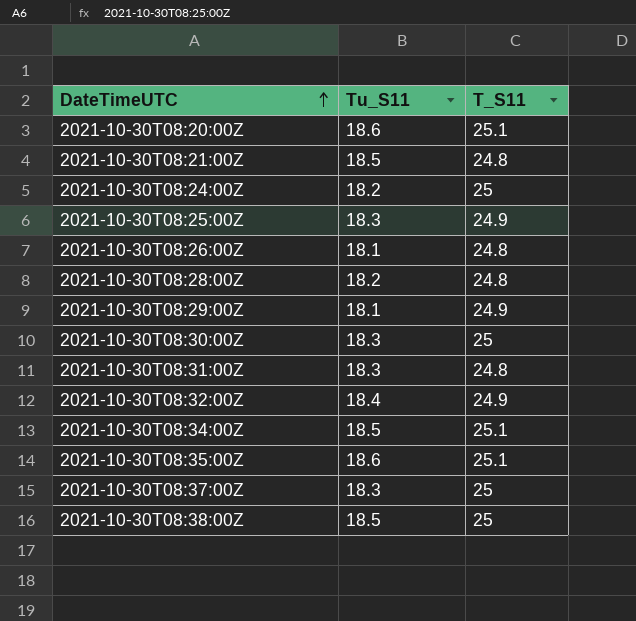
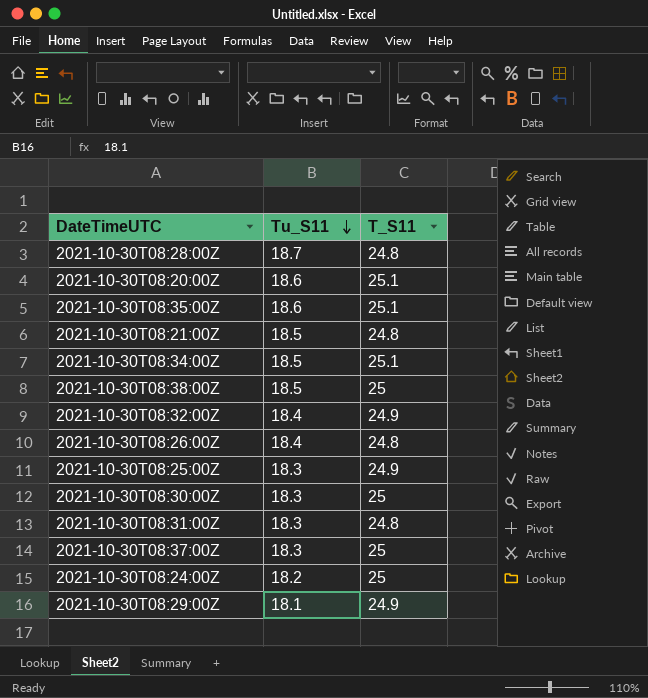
row order: DateTimeUTC ascending -> Tu_S11 descending
2021-10-30T08:28:00Z | Tu_S11: 18.2 -> 18.7
2021-10-30T08:26:00Z | Tu_S11: 18.1 -> 18.4

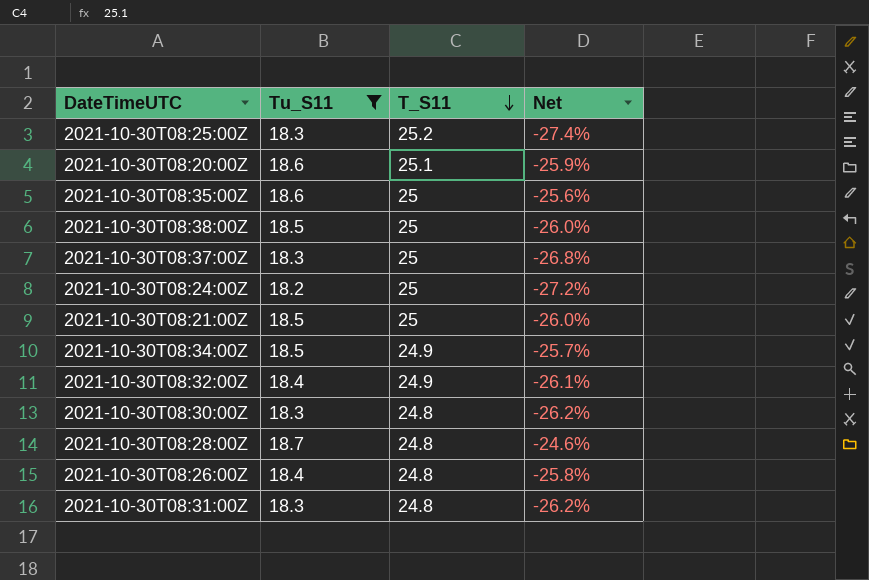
filter: none -> Tu_S11 != 18.1
row order: Tu_S11 descending -> T_S11 descending
column Net | formula: none -> ([Tu_S11] - [T_S11]) / [T_S11]
2021-10-30T08:25:00Z | T_S11: 24.9 -> 25.2
2021-10-30T08:35:00Z | T_S11: 25.1 -> 25
2021-10-30T08:21:00Z | T_S11: 24.8 -> 25
2021-10-30T08:34:00Z | T_S11: 25.1 -> 24.9
2021-10-30T08:30:00Z | T_S11: 25 -> 24.8

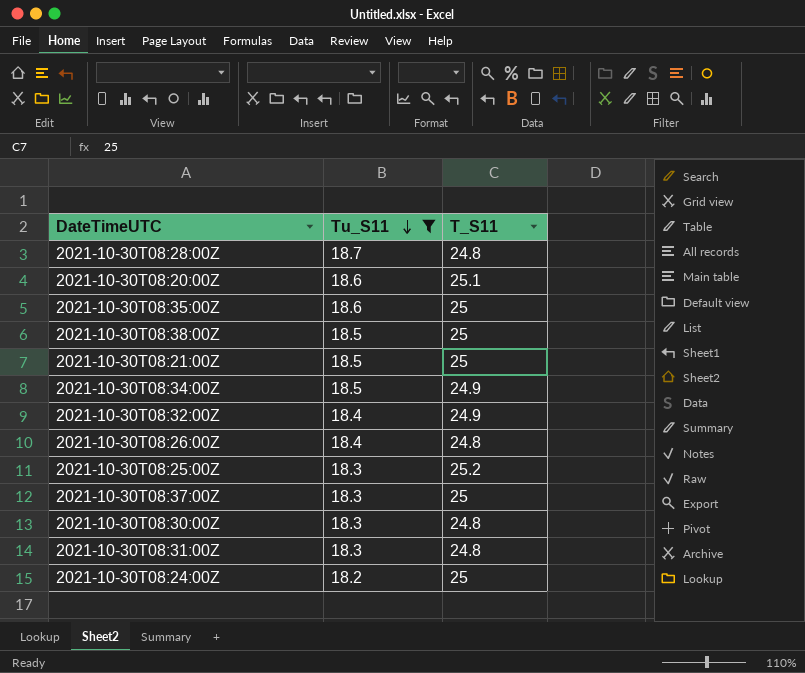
row order: T_S11 descending -> Tu_S11 descending
column Net | formula: ([Tu_S11] - [T_S11]) / [T_S11] -> none

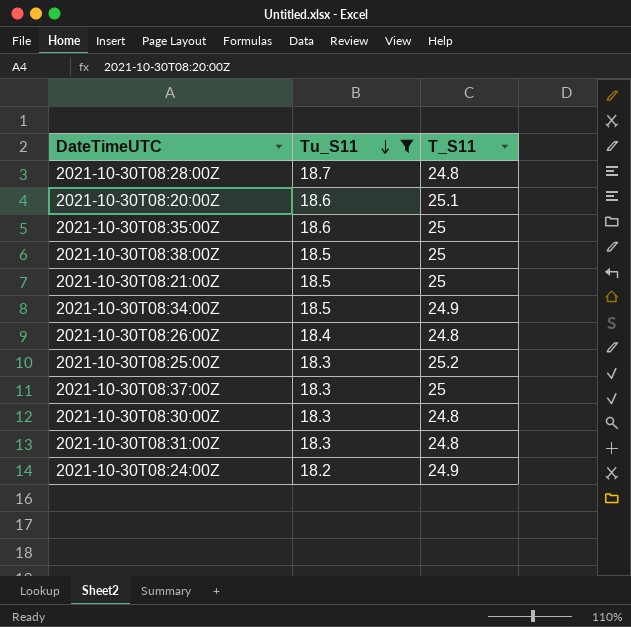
row 2021-10-30T08:32:00Z: 18.4 | 24.9 -> none
2021-10-30T08:24:00Z | T_S11: 25 -> 24.9

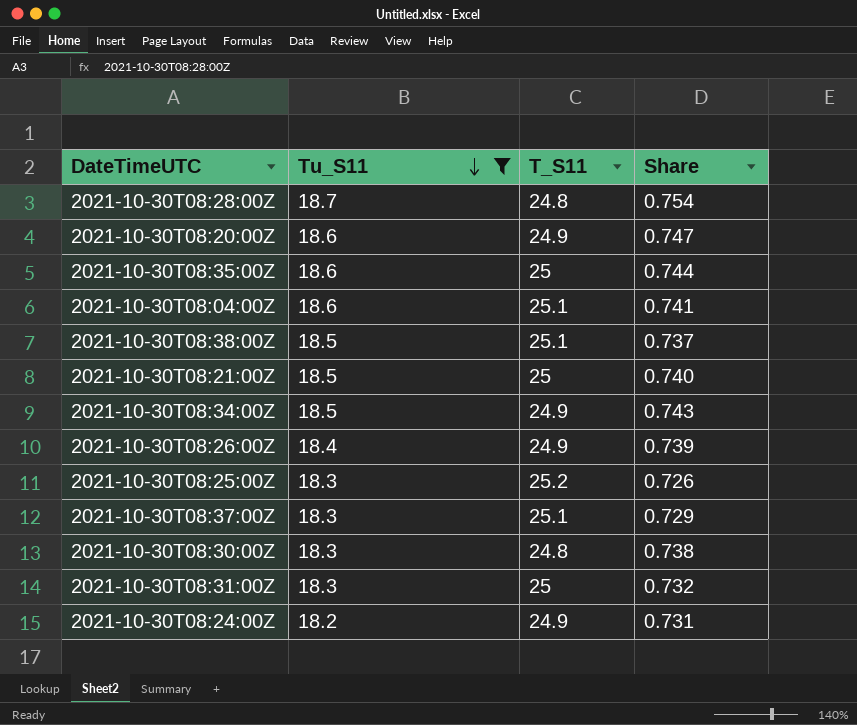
column Share | formula: none -> [Tu_S11] / [T_S11]
2021-10-30T08:20:00Z | T_S11: 25.1 -> 24.9
row 2021-10-30T08:04:00Z: none -> 18.6 | 25.1 | 0.741
2021-10-30T08:38:00Z | T_S11: 25 -> 25.1
2021-10-30T08:26:00Z | T_S11: 24.8 -> 24.9
2021-10-30T08:37:00Z | T_S11: 25 -> 25.1
2021-10-30T08:31:00Z | T_S11: 24.8 -> 25

